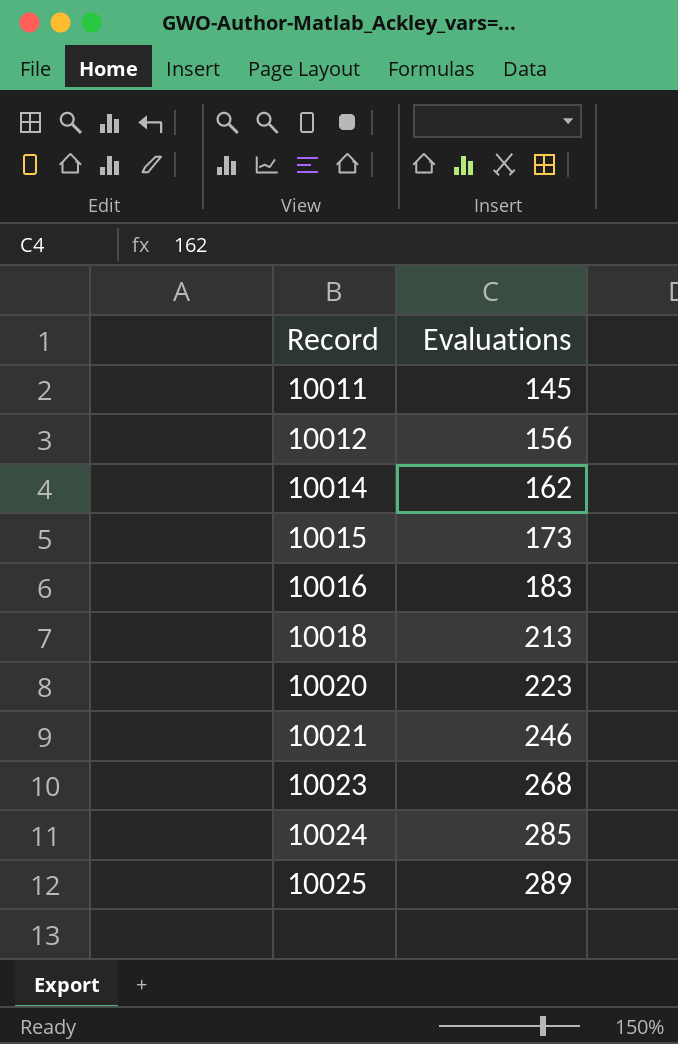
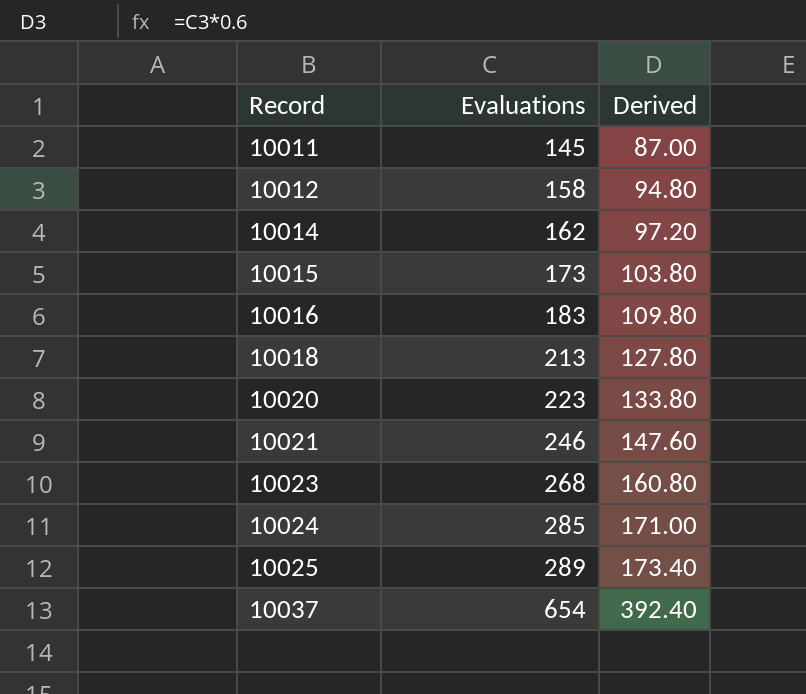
column Derived | formula: none -> [Evaluations] * 0.6
10012 | Evaluations: 156 -> 158
row 10037: none -> 654 | 392.40

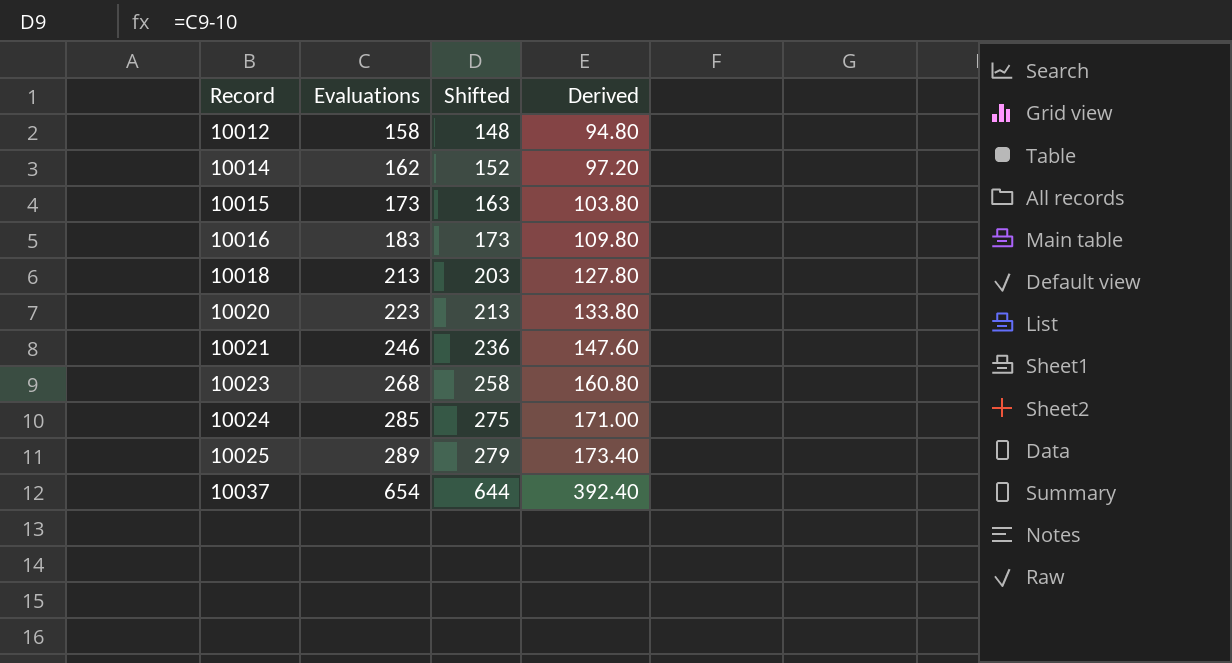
column Shifted | formula: none -> [Evaluations] - 10
row 10011: 145 | 87.00 -> none

